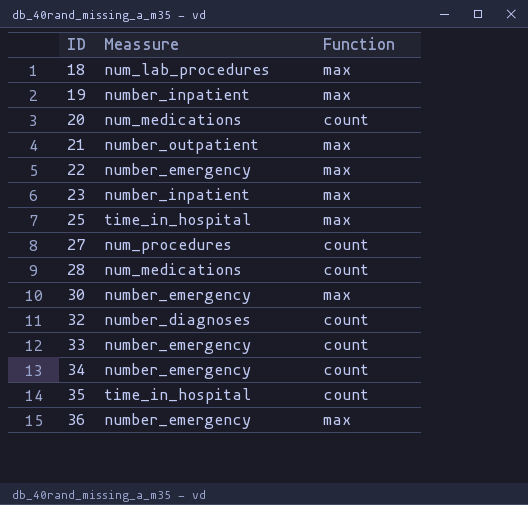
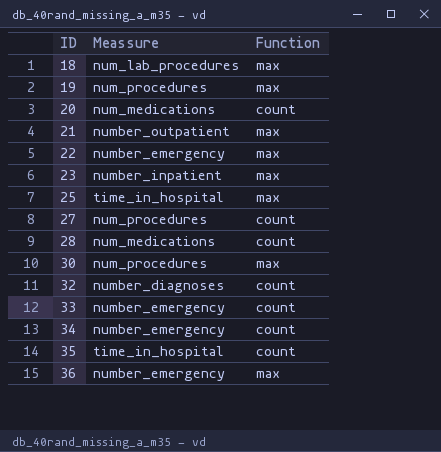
19 | Meassure: number_inpatient -> num_procedures
30 | Meassure: number_emergency -> num_procedures

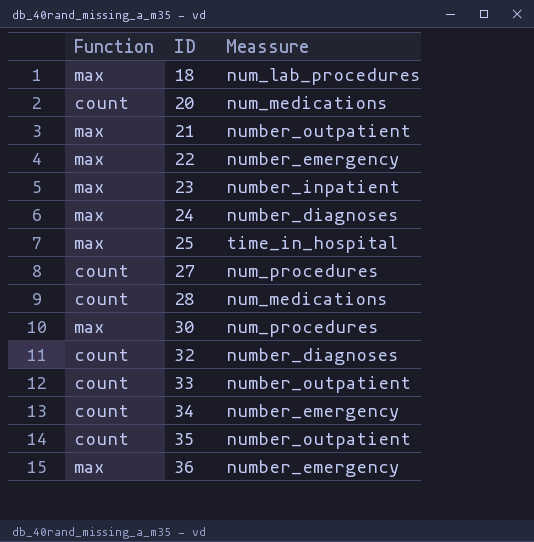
column Function | position: 3 -> 1
row 19: num_procedures | max -> none
row 24: none -> max | number_diagnoses
33 | Meassure: number_emergency -> number_outpatient
35 | Meassure: time_in_hospital -> number_outpatient

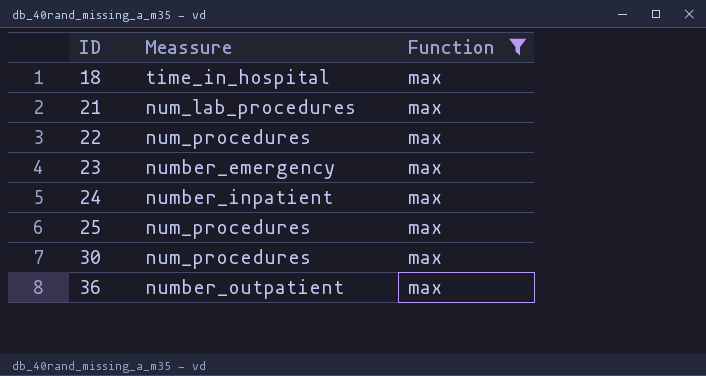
filter: none -> Function = max
column Function | position: 1 -> 3
18 | Meassure: num_lab_procedures -> time_in_hospital
21 | Meassure: number_outpatient -> num_lab_procedures
22 | Meassure: number_emergency -> num_procedures
23 | Meassure: number_inpatient -> number_emergency
24 | Meassure: number_diagnoses -> number_inpatient
25 | Meassure: time_in_hospital -> num_procedures
36 | Meassure: number_emergency -> number_outpatient

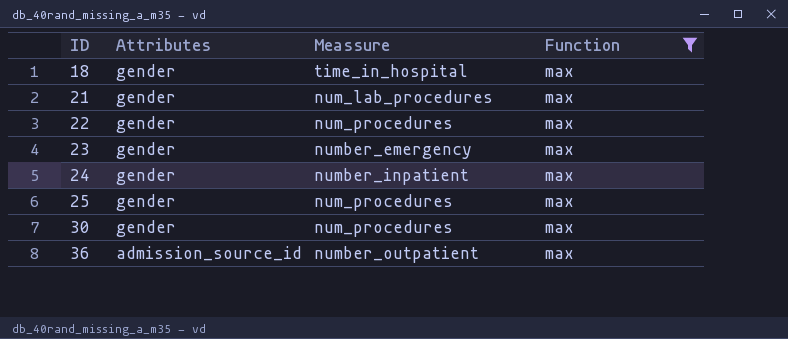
column Attributes | position: none -> 2

